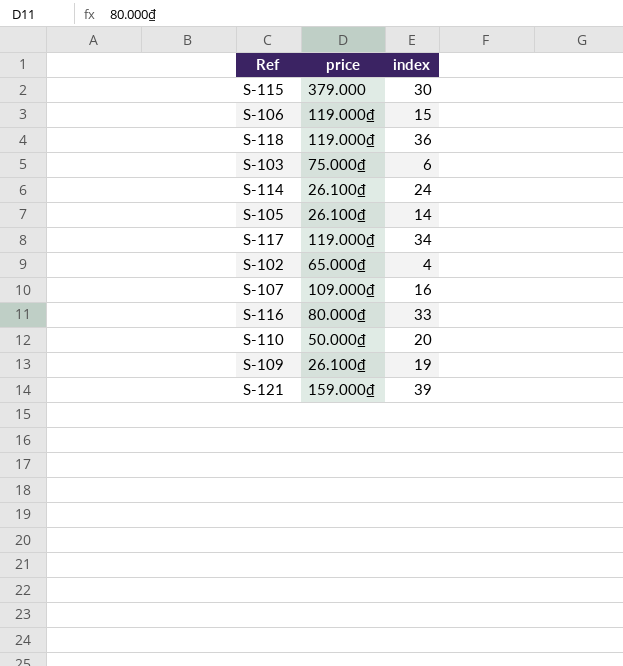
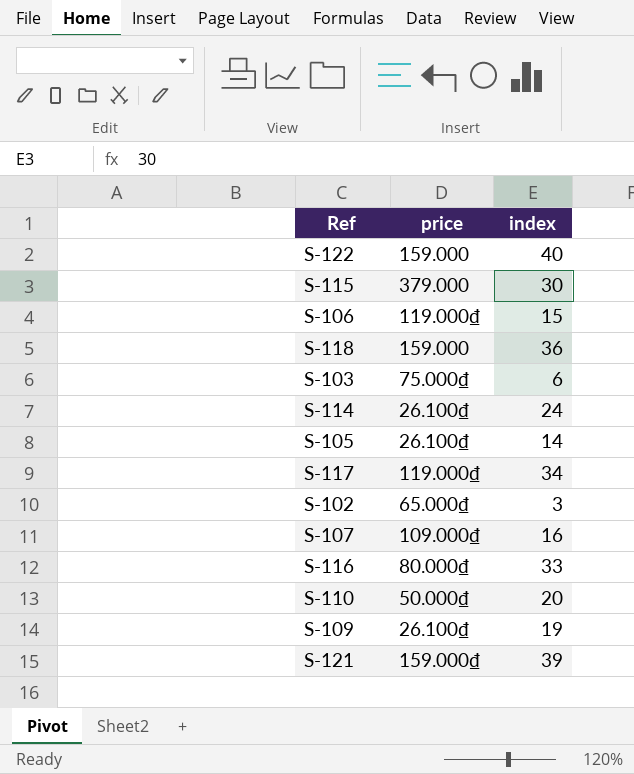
row S-122: none -> 159.000 | 40
S-118 | price: 119.000₫ -> 159.000
S-102 | index: 4 -> 3

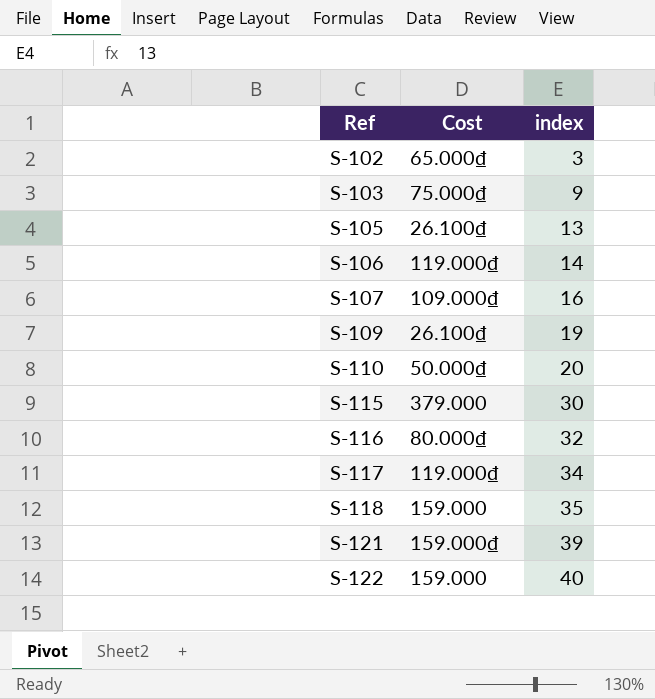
row order: none -> Ref ascending
column name: price -> Cost
row S-114: 26.100₫ | 24 -> none
S-103 | index: 6 -> 9
S-105 | index: 14 -> 13
S-106 | index: 15 -> 14
S-116 | index: 33 -> 32
S-118 | index: 36 -> 35

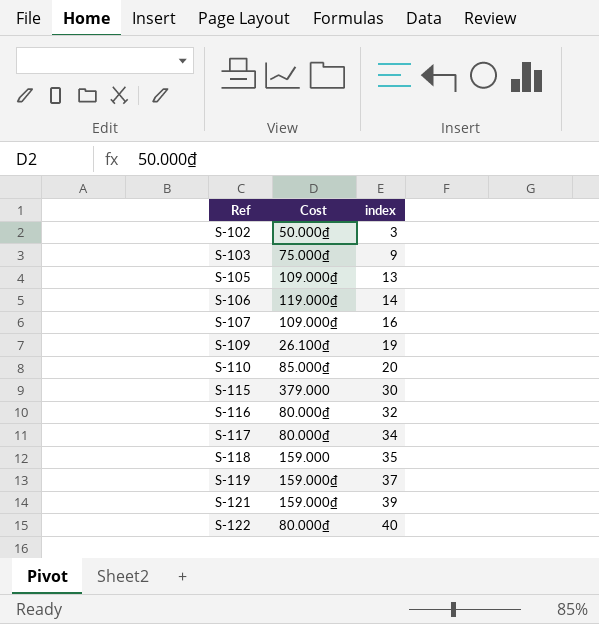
S-102 | Cost: 65.000₫ -> 50.000₫
S-105 | Cost: 26.100₫ -> 109.000₫
S-110 | Cost: 50.000₫ -> 85.000₫
S-117 | Cost: 119.000₫ -> 80.000₫
row S-119: none -> 159.000₫ | 37
S-122 | Cost: 159.000 -> 80.000₫

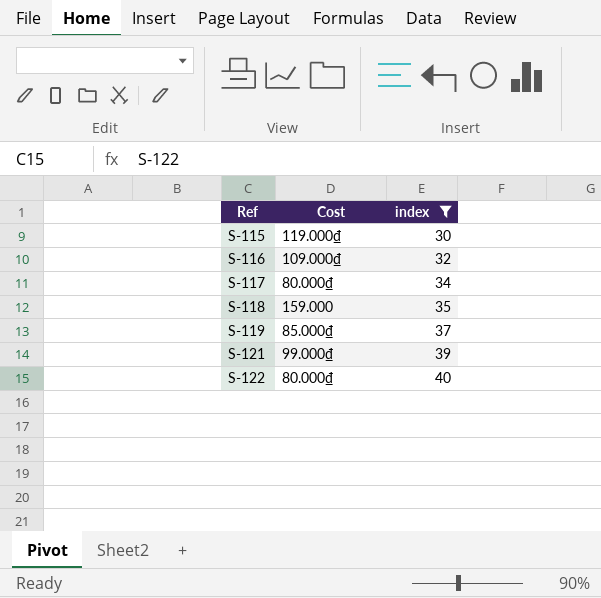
filter: none -> index >= 30
S-115 | Cost: 379.000 -> 119.000₫
S-116 | Cost: 80.000₫ -> 109.000₫
S-119 | Cost: 159.000₫ -> 85.000₫
S-121 | Cost: 159.000₫ -> 99.000₫

